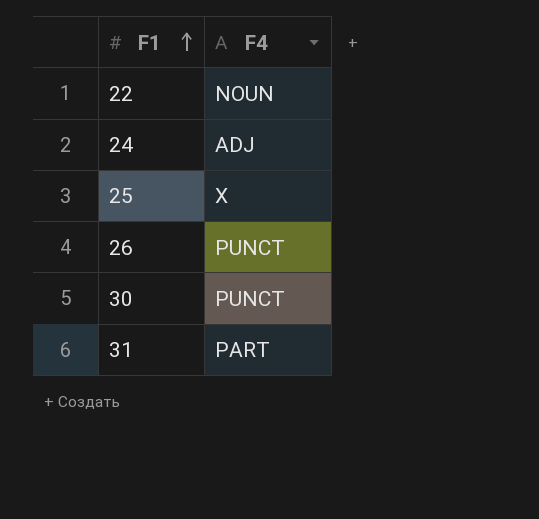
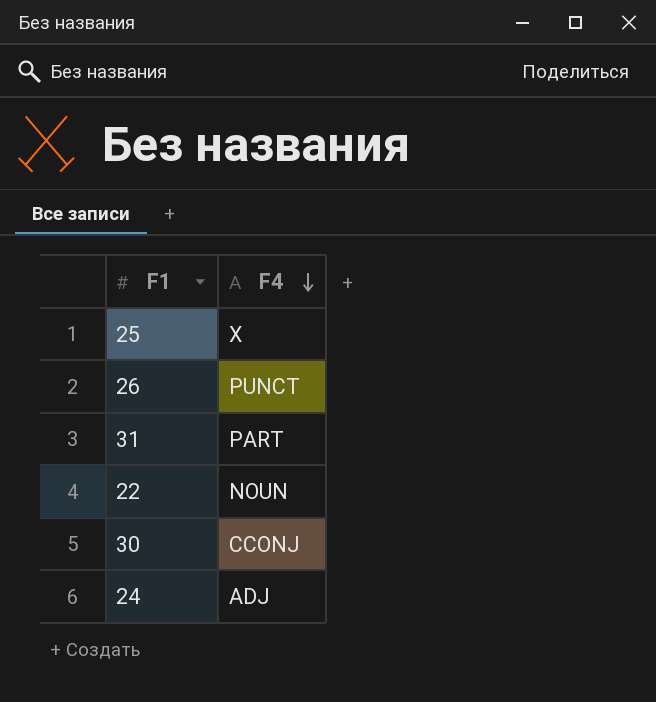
row order: F1 ascending -> F4 descending
30 | F4: PUNCT -> CCONJ

